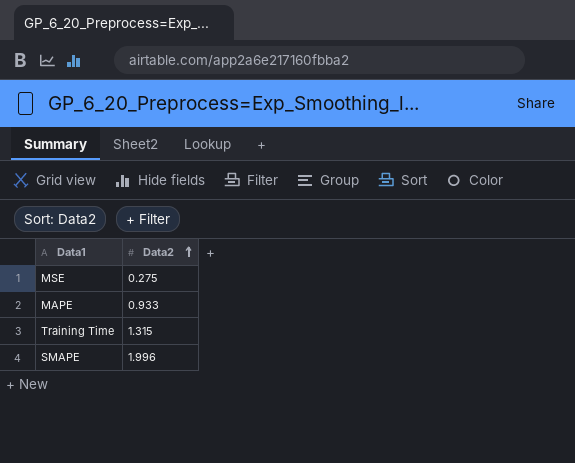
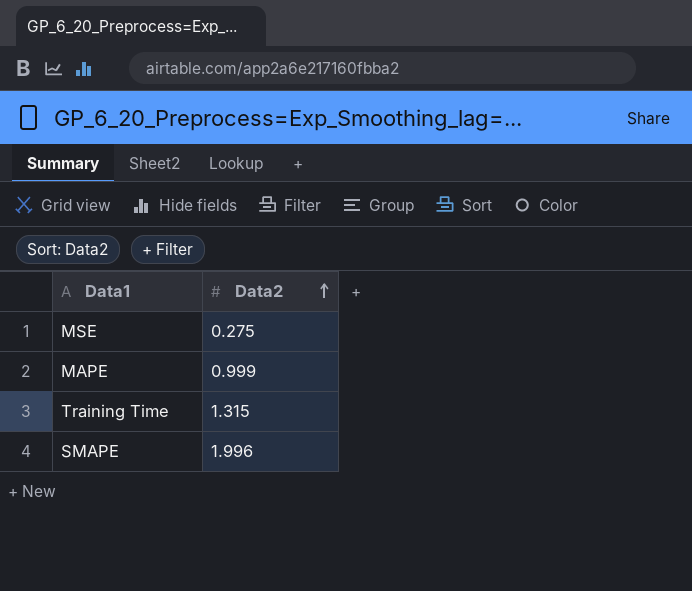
MAPE | Data2: 0.933 -> 0.999

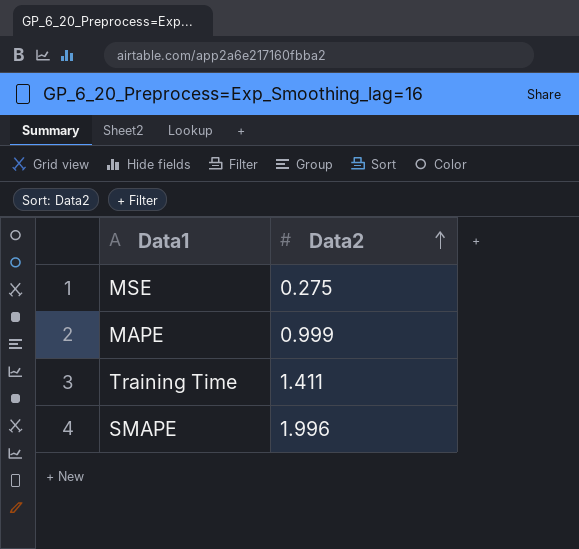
Training Time | Data2: 1.315 -> 1.411

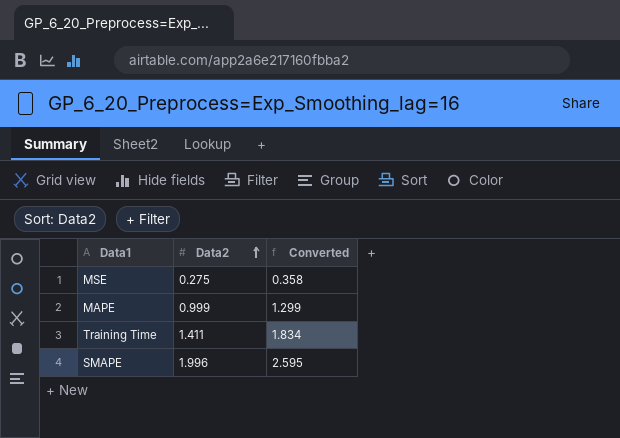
column Converted | formula: none -> [Data2] * 1.3

